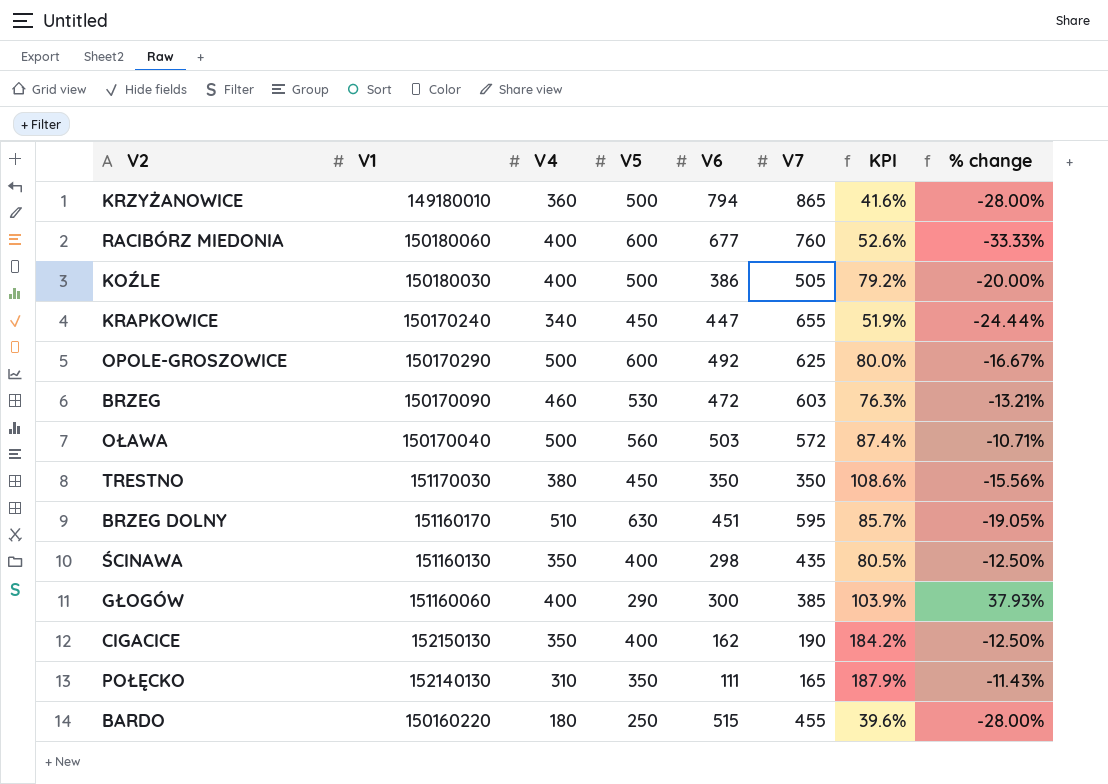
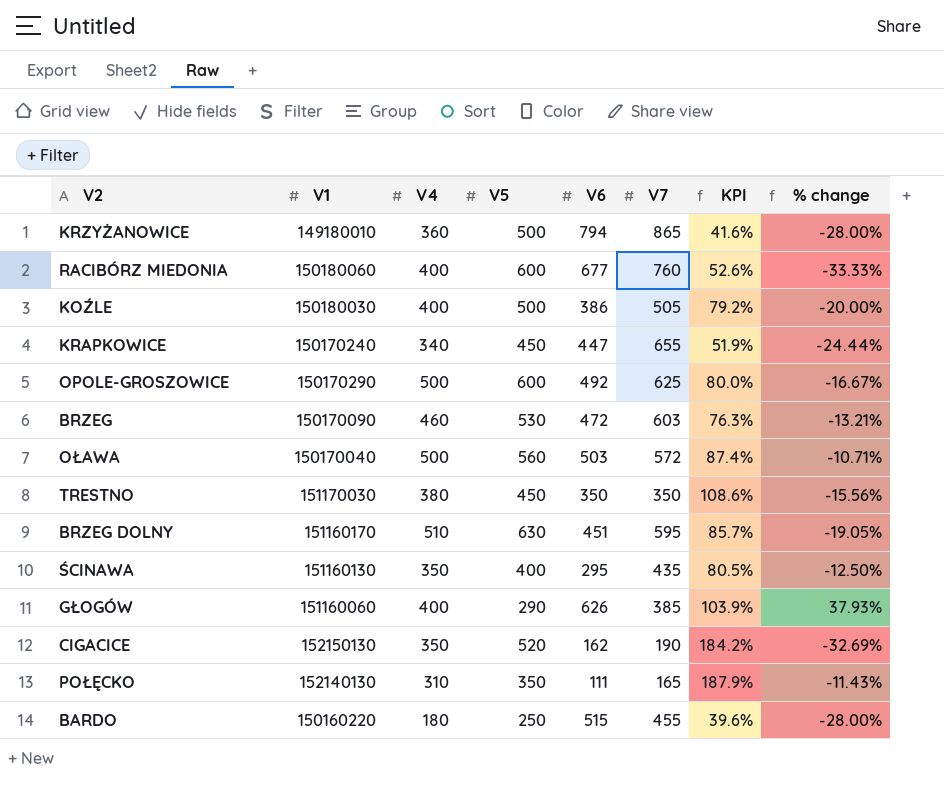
ŚCINAWA | V6: 298 -> 295
GŁOGÓW | V6: 300 -> 626
CIGACICE | V5: 400 -> 520
CIGACICE | % change: -12.50% -> -32.69%

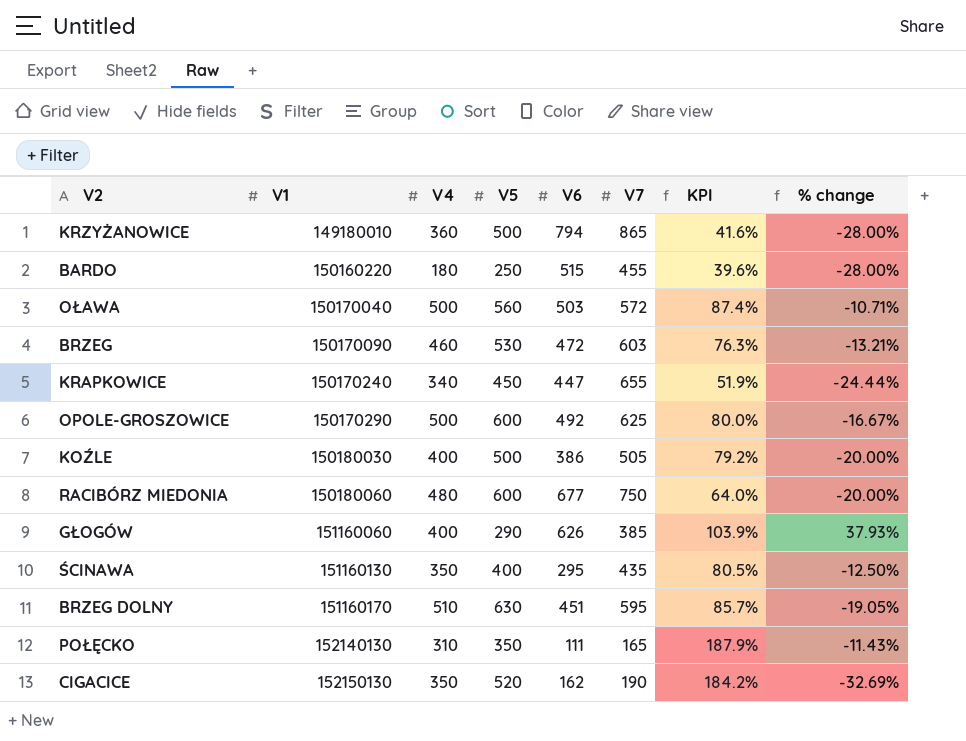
row order: none -> V1 ascending
row TRESTNO: 151170030 | 380 | 450 | 350 | 350 | 108.6% | -15.56% -> none
RACIBÓRZ MIEDONIA | V4: 400 -> 480
RACIBÓRZ MIEDONIA | V7: 760 -> 750
RACIBÓRZ MIEDONIA | KPI: 52.6% -> 64.0%
RACIBÓRZ MIEDONIA | % change: -33.33% -> -20.00%

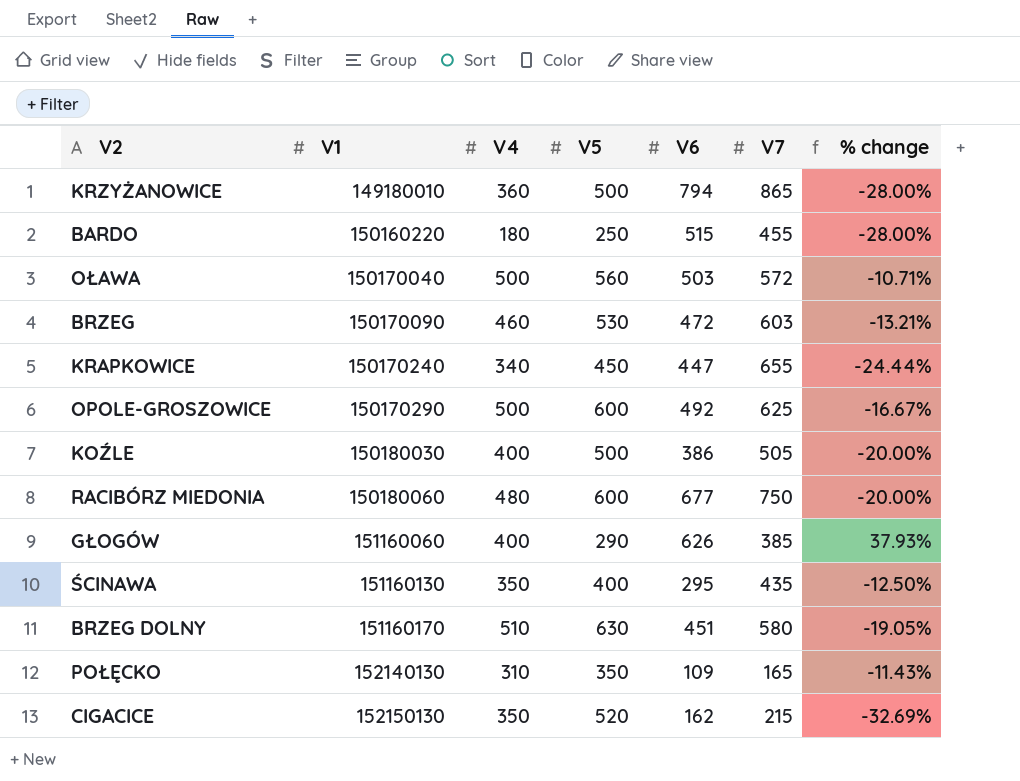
column KPI | formula: [V4] / [V7] -> none
BRZEG DOLNY | V7: 595 -> 580
POŁĘCKO | V6: 111 -> 109
CIGACICE | V7: 190 -> 215

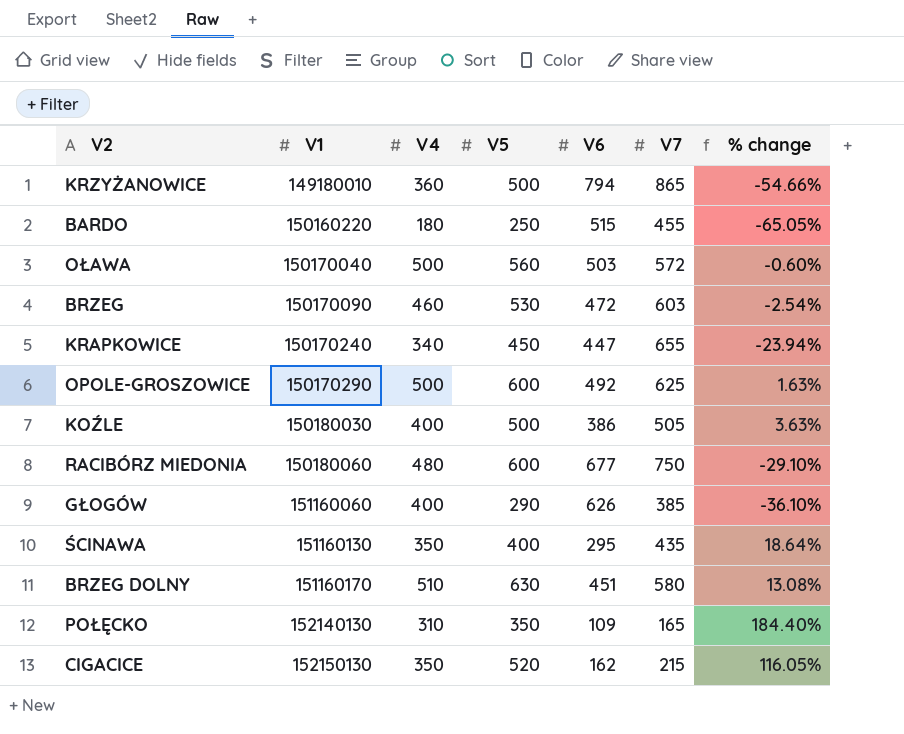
column % change | formula: ([V4] - [V5]) / [V5] -> ([V4] - [V6]) / [V6]

